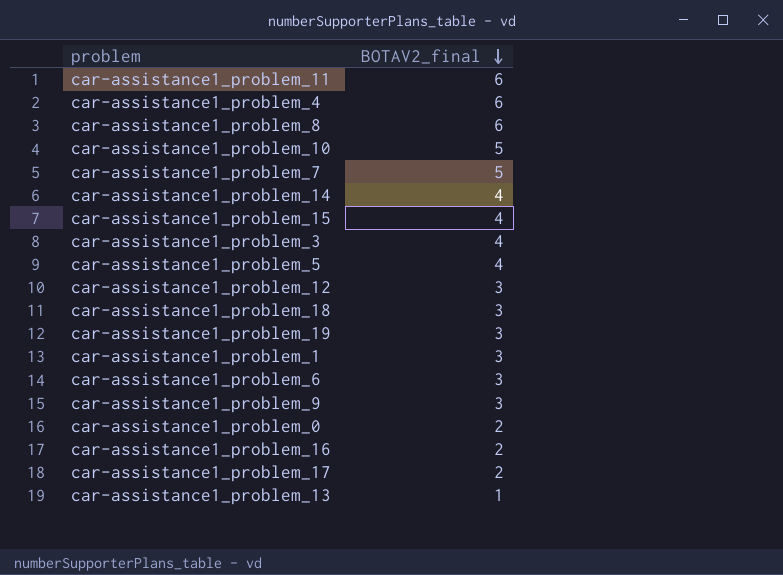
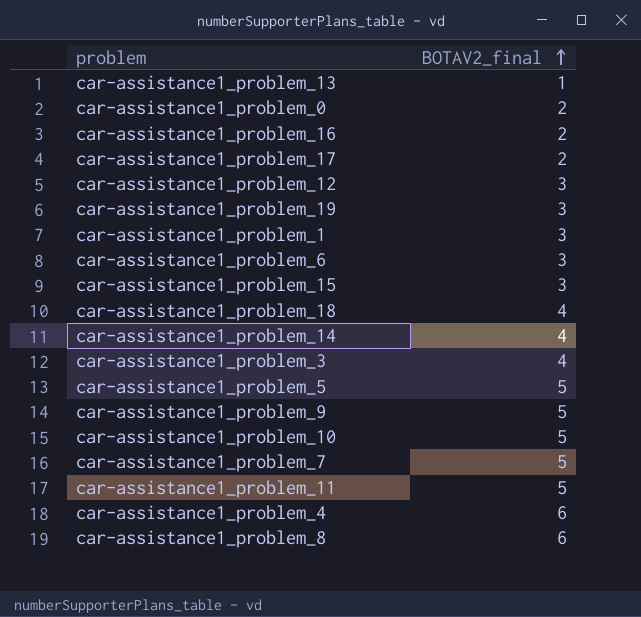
row order: BOTAV2_final descending -> BOTAV2_final ascending
car-assistance1_problem_15 | BOTAV2_final: 4 -> 3
car-assistance1_problem_18 | BOTAV2_final: 3 -> 4
car-assistance1_problem_5 | BOTAV2_final: 4 -> 5
car-assistance1_problem_9 | BOTAV2_final: 3 -> 5
car-assistance1_problem_11 | BOTAV2_final: 6 -> 5

